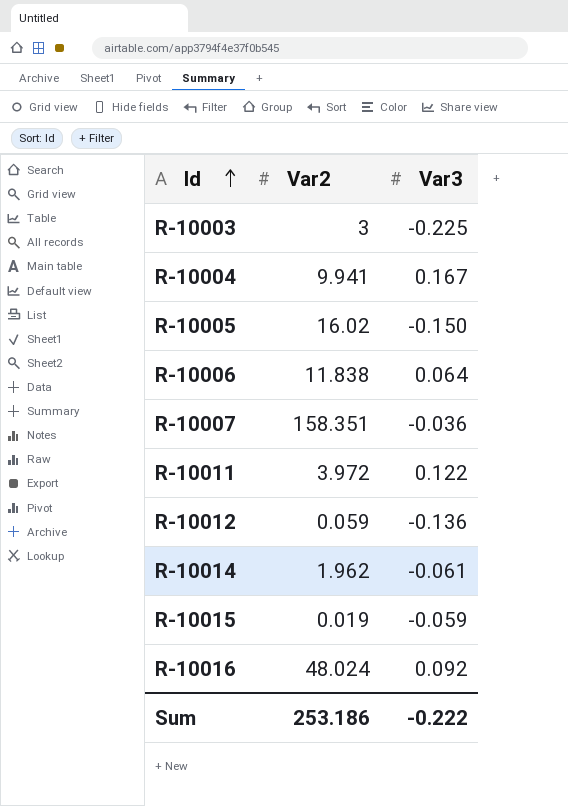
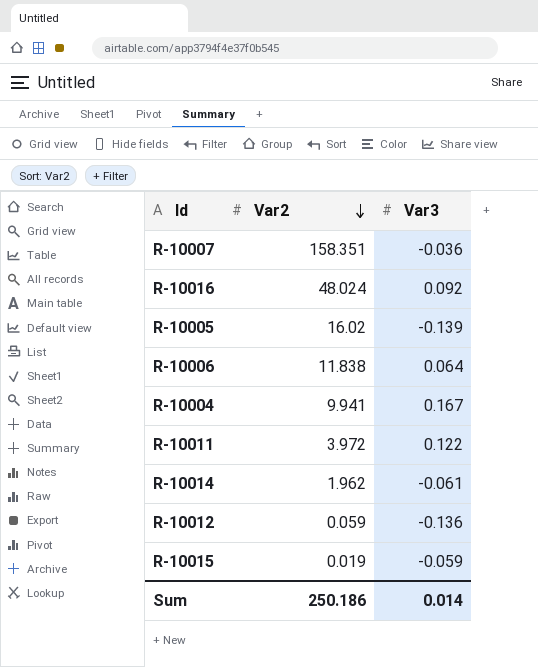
row order: Id ascending -> Var2 descending
row R-10003: 3 | -0.225 -> none
R-10005 | Var3: -0.150 -> -0.139
Sum | Var2: 253.186 -> 250.186
Sum | Var3: -0.222 -> 0.014

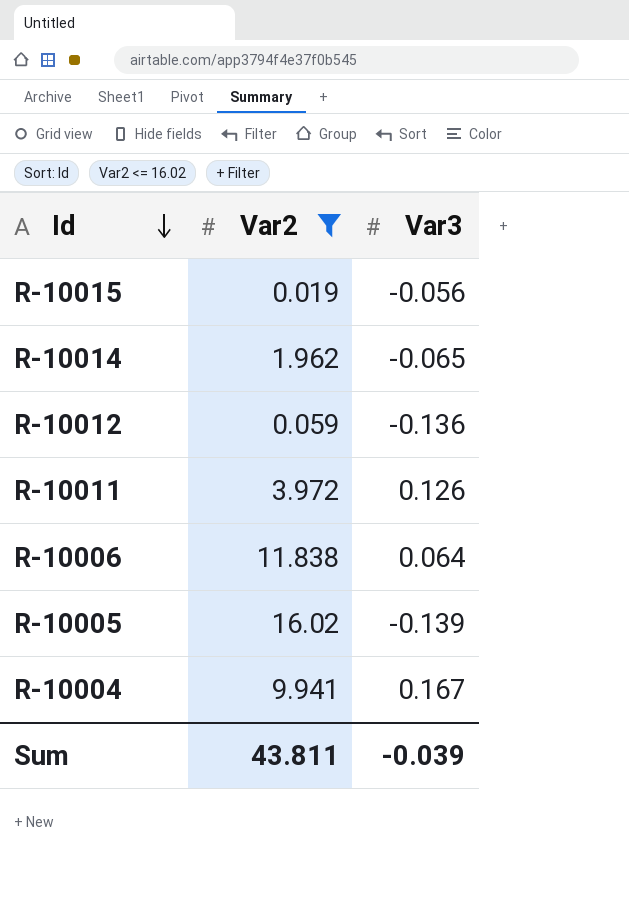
filter: none -> Var2 <= 16.02
row order: Var2 descending -> Id descending
R-10015 | Var3: -0.059 -> -0.056
R-10014 | Var3: -0.061 -> -0.065
R-10011 | Var3: 0.122 -> 0.126
Sum | Var2: 250.186 -> 43.811
Sum | Var3: 0.014 -> -0.039

